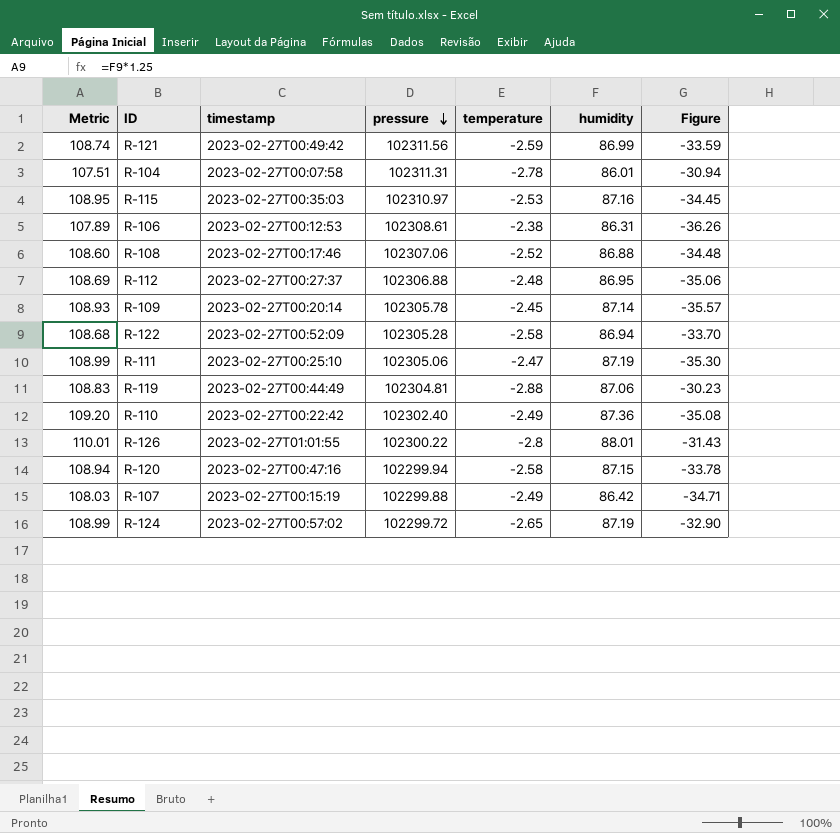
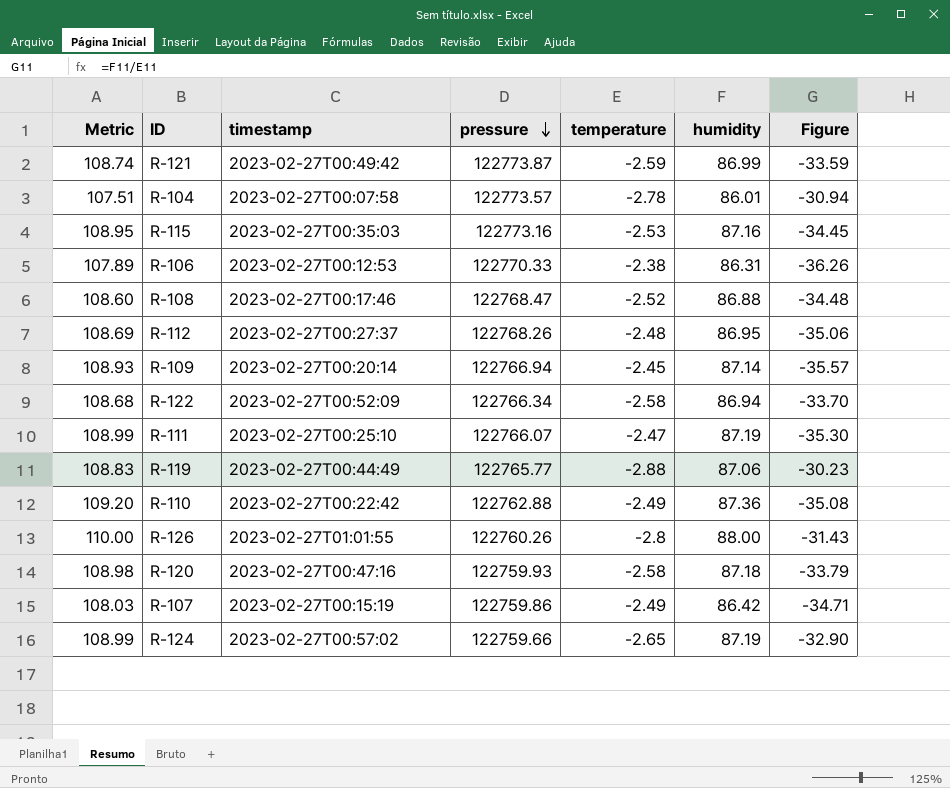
R-121 | pressure: 102311.56 -> 122773.87
R-104 | pressure: 102311.31 -> 122773.57
R-115 | pressure: 102310.97 -> 122773.16
R-106 | pressure: 102308.61 -> 122770.33
R-108 | pressure: 102307.06 -> 122768.47
R-112 | pressure: 102306.88 -> 122768.26
R-109 | pressure: 102305.78 -> 122766.94
R-122 | pressure: 102305.28 -> 122766.34
R-111 | pressure: 102305.06 -> 122766.07
R-119 | pressure: 102304.81 -> 122765.77
R-110 | pressure: 102302.40 -> 122762.88
R-126 | Metric: 110.01 -> 110.00
R-126 | pressure: 102300.22 -> 122760.26
R-126 | humidity: 88.01 -> 88.00
R-120 | Metric: 108.94 -> 108.98
R-120 | pressure: 102299.94 -> 122759.93
R-120 | humidity: 87.15 -> 87.18
R-120 | Figure: -33.78 -> -33.79
R-107 | pressure: 102299.88 -> 122759.86
R-124 | pressure: 102299.72 -> 122759.66

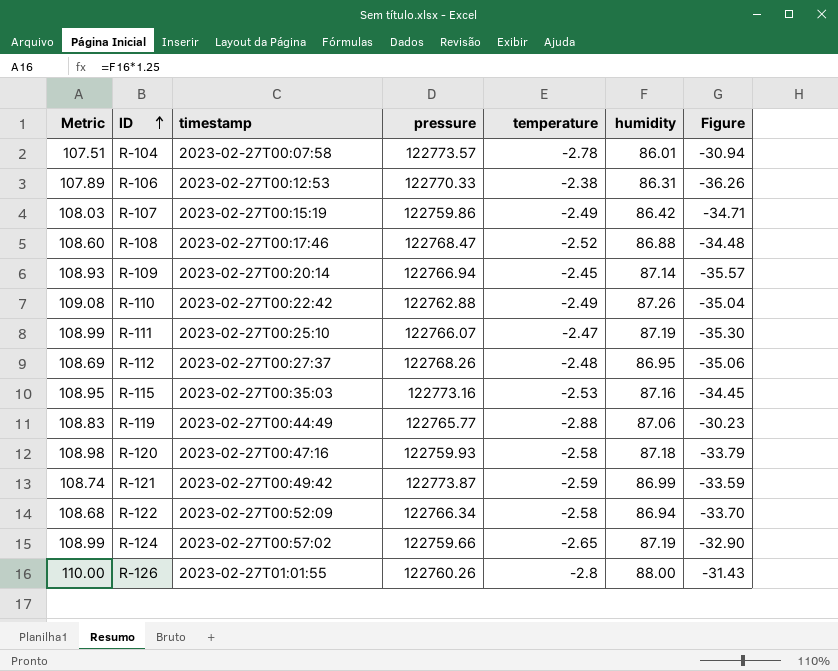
row order: pressure descending -> ID ascending
R-110 | Metric: 109.20 -> 109.08
R-110 | humidity: 87.36 -> 87.26
R-110 | Figure: -35.08 -> -35.04

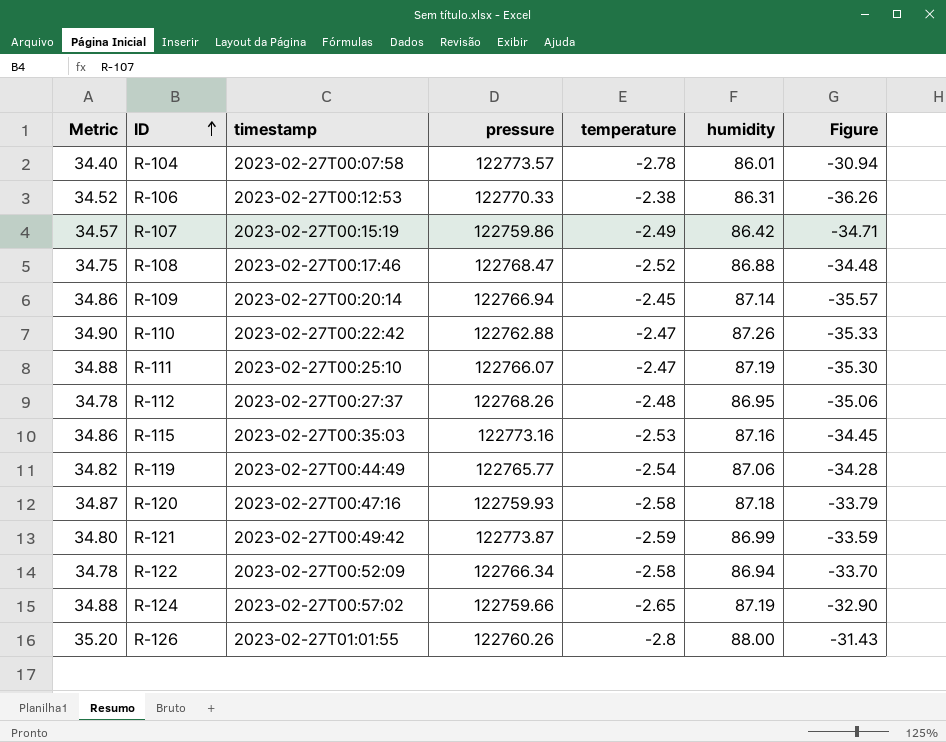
column Metric | formula: [humidity] * 1.25 -> [humidity] * 0.4
R-110 | temperature: -2.49 -> -2.47
R-110 | Figure: -35.04 -> -35.33
R-119 | temperature: -2.88 -> -2.54
R-119 | Figure: -30.23 -> -34.28

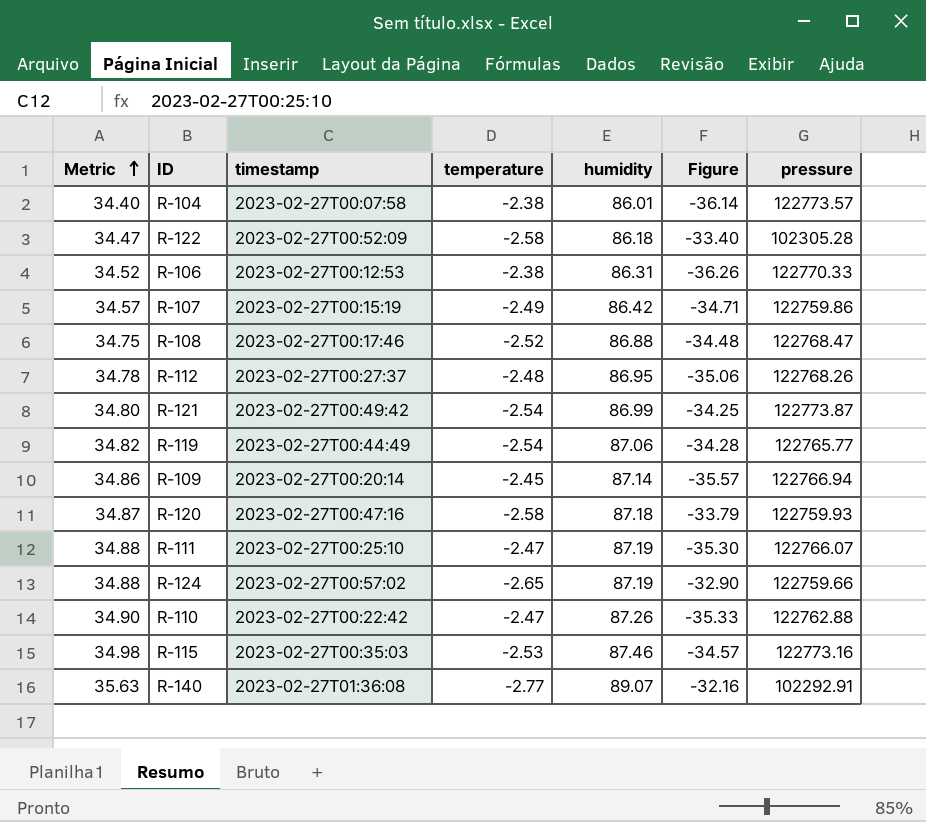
row order: ID ascending -> Metric ascending
column pressure | position: 4 -> 7
row R-126: 35.20 | 2023-02-27T01:01:55 | 122760.26 | -2.8 | 88.00 | -31.43 -> none
R-104 | temperature: -2.78 -> -2.38
R-104 | Figure: -30.94 -> -36.14
R-122 | Metric: 34.78 -> 34.47
R-122 | humidity: 86.94 -> 86.18
R-122 | Figure: -33.70 -> -33.40
R-122 | pressure: 122766.34 -> 102305.28
R-121 | temperature: -2.59 -> -2.54
R-121 | Figure: -33.59 -> -34.25
R-115 | Metric: 34.86 -> 34.98
R-115 | humidity: 87.16 -> 87.46
R-115 | Figure: -34.45 -> -34.57
row R-140: none -> 35.63 | 2023-02-27T01:36:08 | -2.77 | 89.07 | -32.16 | 102292.91

